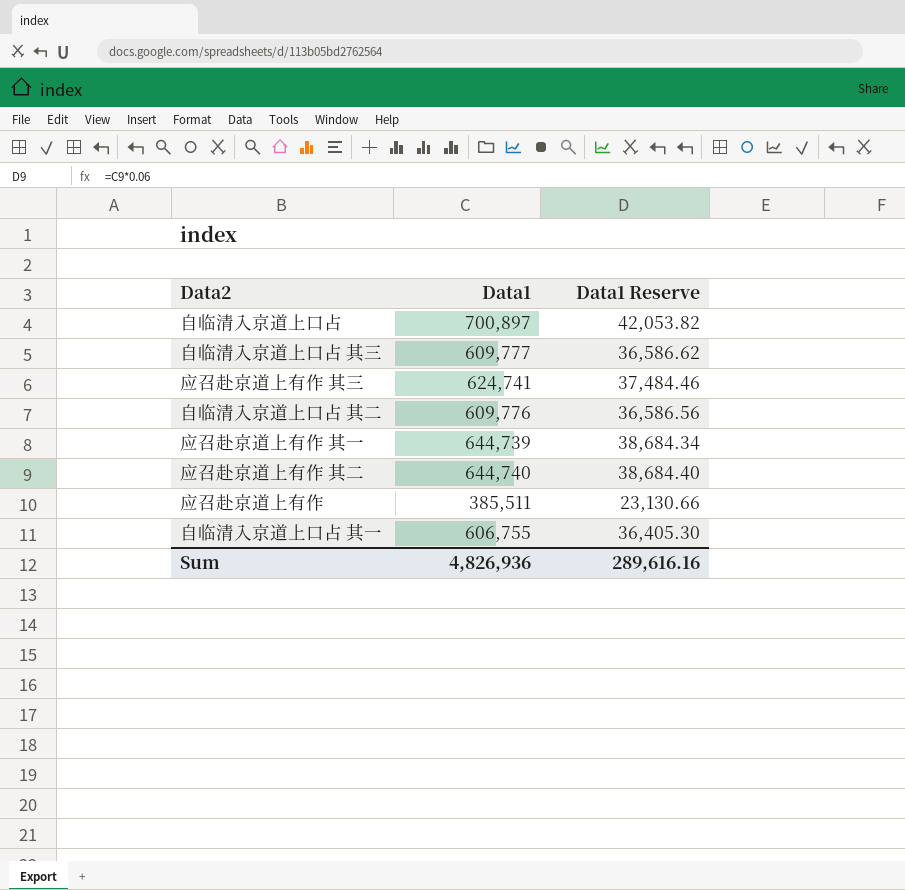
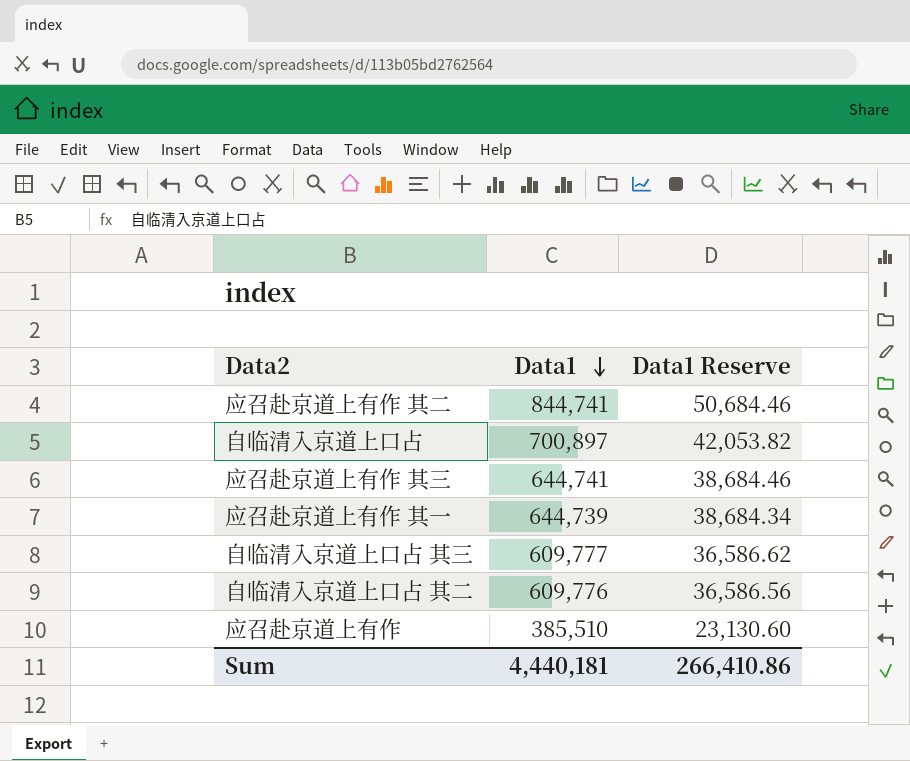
row order: none -> Data1 descending
row 自临清入京道上口占 其一: 606,755 | 36,405.30 -> none
应召赴京道上有作 其二 | Data1: 644,740 -> 844,741
应召赴京道上有作 其二 | Data1 Reserve: 38,684.40 -> 50,684.46
应召赴京道上有作 其三 | Data1: 624,741 -> 644,741
应召赴京道上有作 其三 | Data1 Reserve: 37,484.46 -> 38,684.46
应召赴京道上有作 | Data1: 385,511 -> 385,510
应召赴京道上有作 | Data1 Reserve: 23,130.66 -> 23,130.60
Sum | Data1: 4,826,936 -> 4,440,181
Sum | Data1 Reserve: 289,616.16 -> 266,410.86

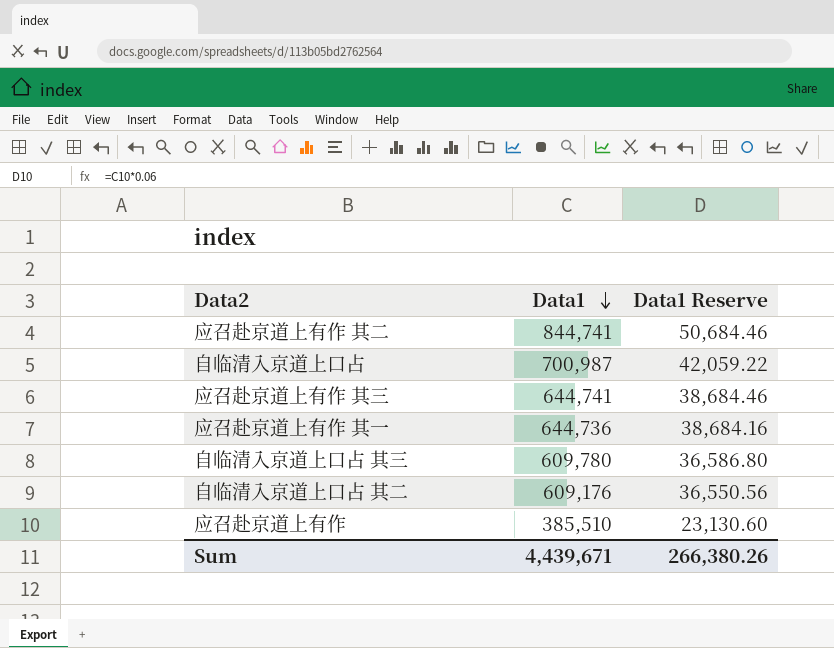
自临清入京道上口占 | Data1: 700,897 -> 700,987
自临清入京道上口占 | Data1 Reserve: 42,053.82 -> 42,059.22
应召赴京道上有作 其一 | Data1: 644,739 -> 644,736
应召赴京道上有作 其一 | Data1 Reserve: 38,684.34 -> 38,684.16
自临清入京道上口占 其三 | Data1: 609,777 -> 609,780
自临清入京道上口占 其三 | Data1 Reserve: 36,586.62 -> 36,586.80
自临清入京道上口占 其二 | Data1: 609,776 -> 609,176
自临清入京道上口占 其二 | Data1 Reserve: 36,586.56 -> 36,550.56
Sum | Data1: 4,440,181 -> 4,439,671
Sum | Data1 Reserve: 266,410.86 -> 266,380.26

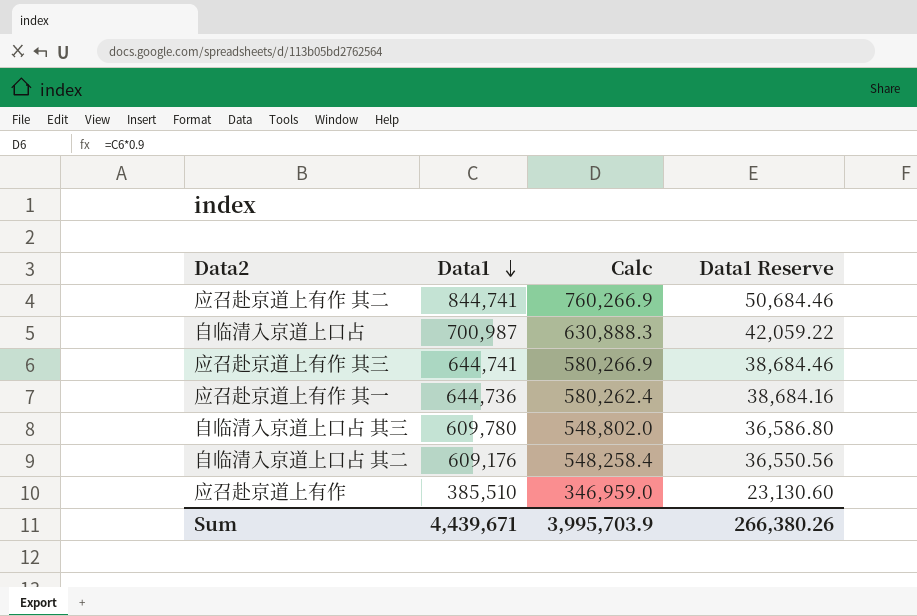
column Calc | formula: none -> [Data1] * 0.9

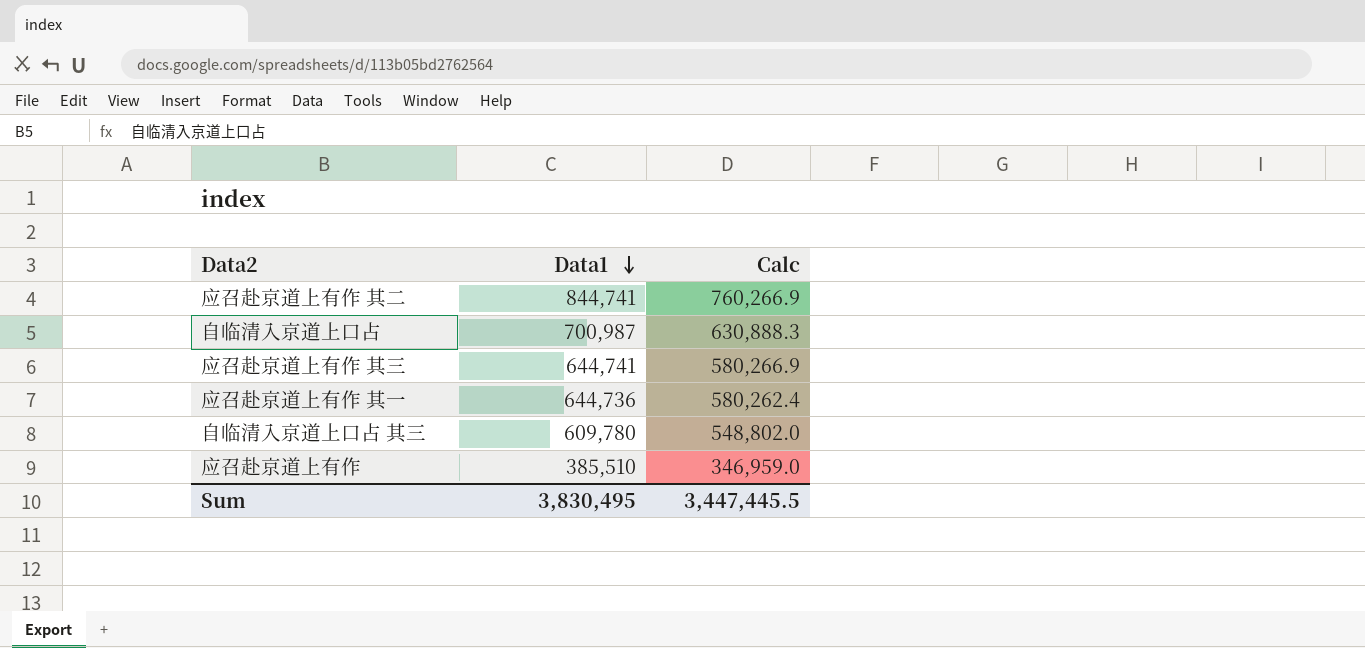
column Data1 Reserve | formula: [Data1] * 0.06 -> none
row 自临清入京道上口占 其二: 609,176 | 548,258.4 | 36,550.56 -> none
Sum | Data1: 4,439,671 -> 3,830,495
Sum | Calc: 3,995,703.9 -> 3,447,445.5

